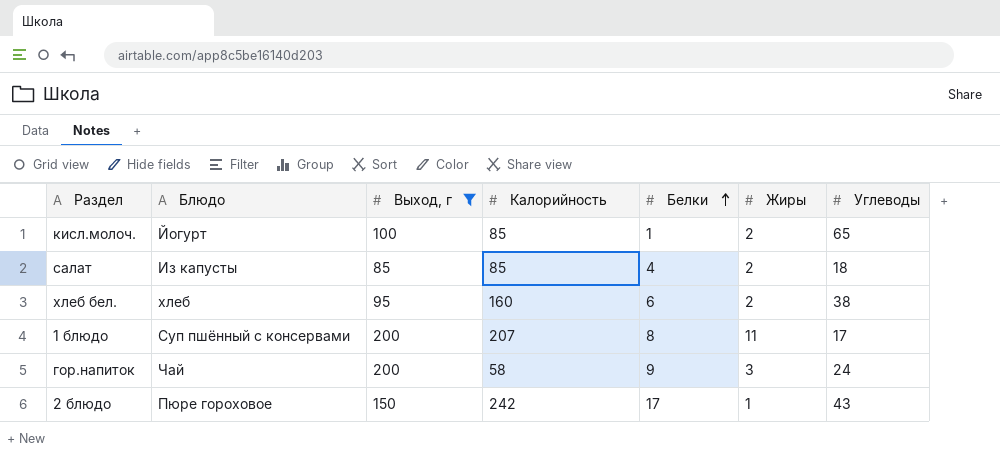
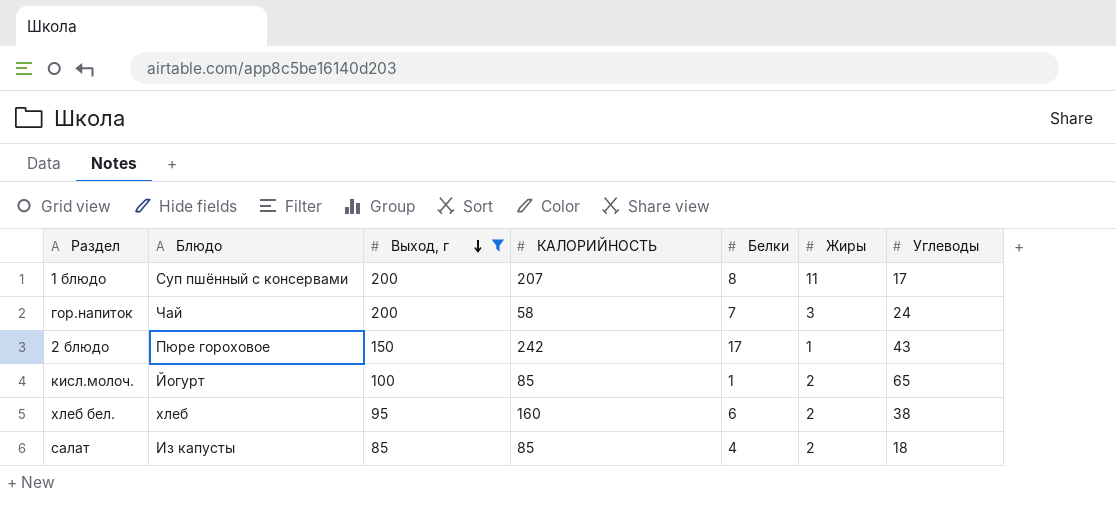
row order: Белки ascending -> Выход, г descending
column name: Калорийность -> КАЛОРИЙНОСТЬ
гор.напиток | Белки: 9 -> 7

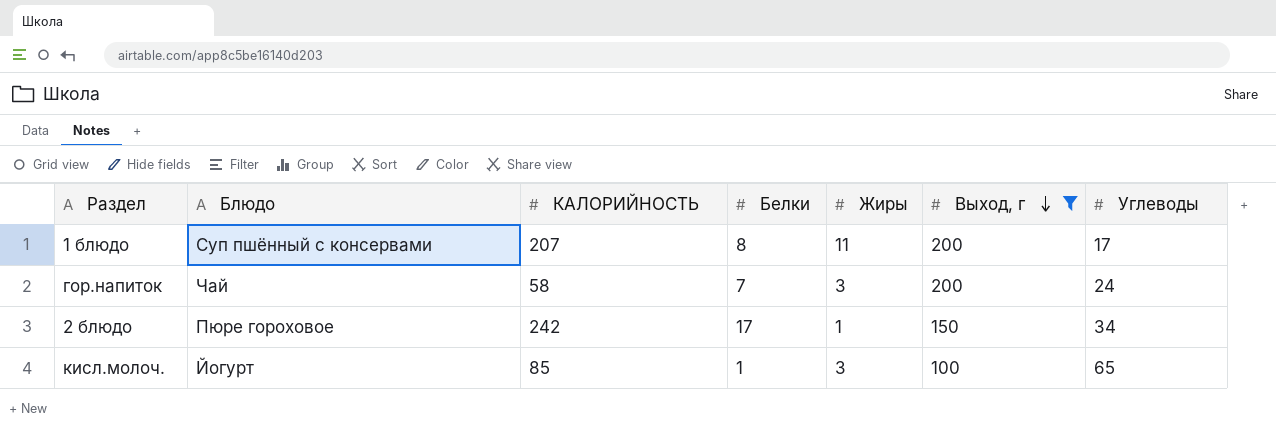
column Выход, г | position: 3 -> 6
row хлеб бел.: хлеб | 95 | 160 | 6 | 2 | 38 -> none
row салат: Из капусты | 85 | 85 | 4 | 2 | 18 -> none
2 блюдо | Углеводы: 43 -> 34
кисл.молоч. | Жиры: 2 -> 3

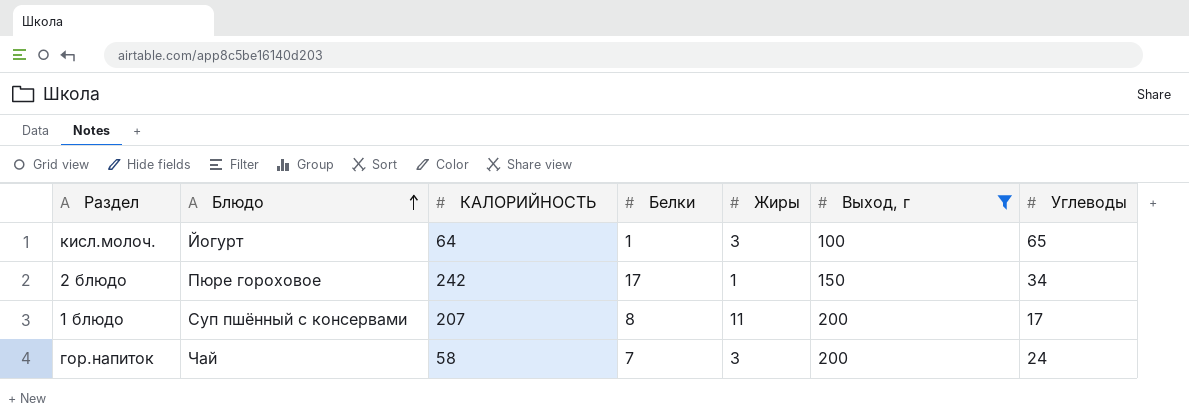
row order: Выход, г descending -> Блюдо ascending
кисл.молоч. | КАЛОРИЙНОСТЬ: 85 -> 64

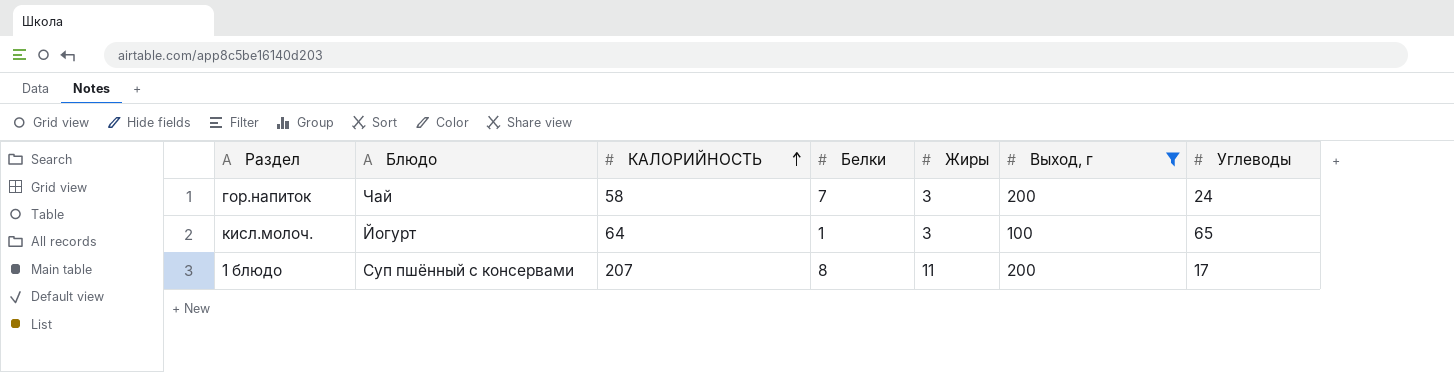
row order: Блюдо ascending -> КАЛОРИЙНОСТЬ ascending
row 2 блюдо: Пюре гороховое | 242 | 17 | 1 | 150 | 34 -> none

